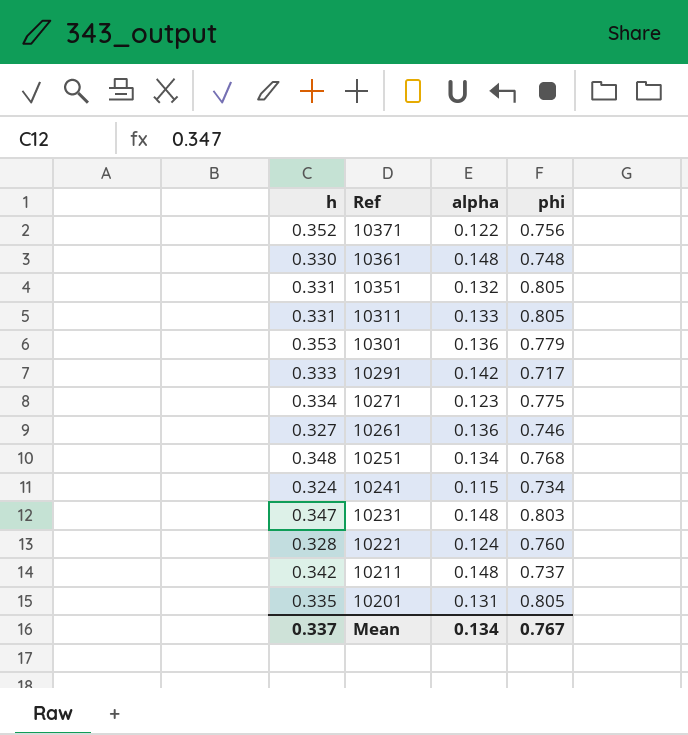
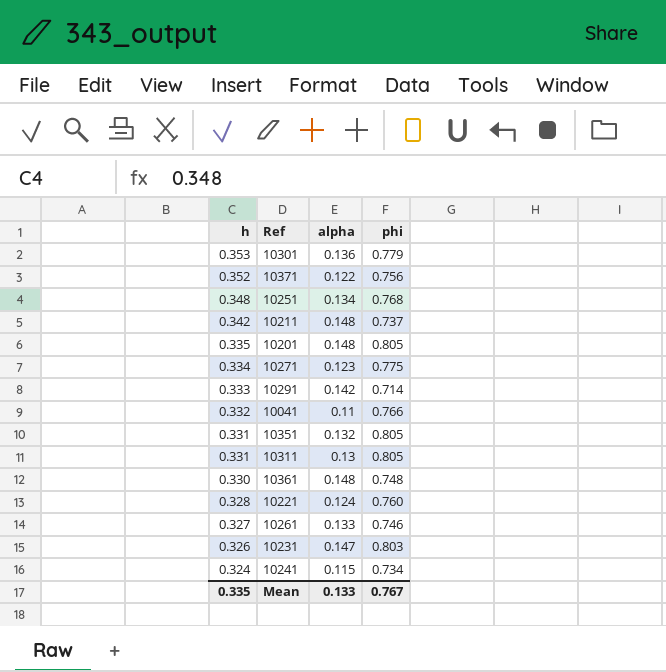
row order: Ref descending -> h descending
10201 | alpha: 0.131 -> 0.148
10291 | phi: 0.717 -> 0.714
row 10041: none -> 0.332 | 0.11 | 0.766
10311 | alpha: 0.133 -> 0.13
10261 | alpha: 0.136 -> 0.133
10231 | h: 0.347 -> 0.326
10231 | alpha: 0.148 -> 0.147
Mean | h: 0.337 -> 0.335
Mean | alpha: 0.134 -> 0.133

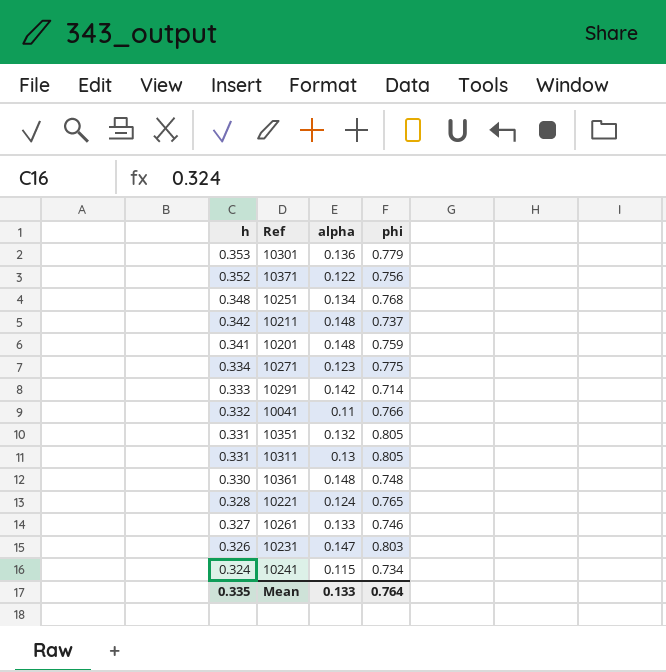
10201 | h: 0.335 -> 0.341
10201 | phi: 0.805 -> 0.759
10221 | phi: 0.760 -> 0.765
Mean | phi: 0.767 -> 0.764

